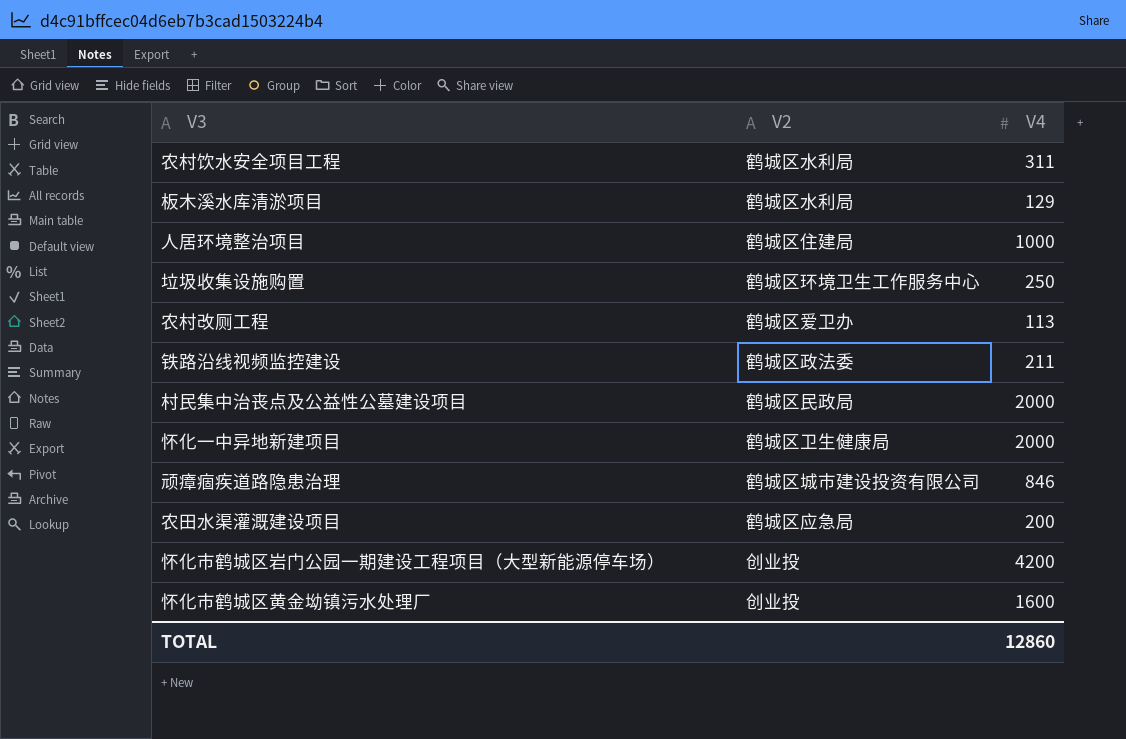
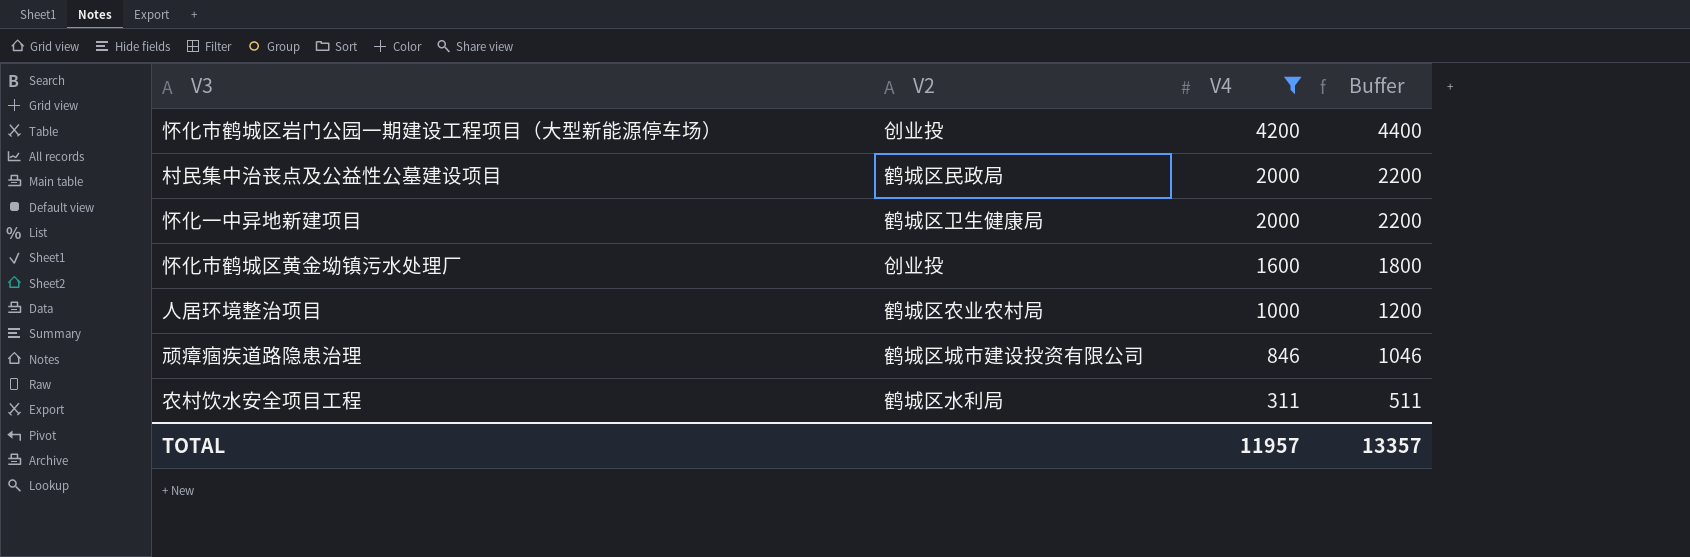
filter: none -> V4 >= 311
row order: none -> V4 descending
column Buffer | formula: none -> [V4] + 200
人居环境整治项目 | V2: 鹤城区住建局 -> 鹤城区农业农村局
TOTAL | V4: 12860 -> 11957

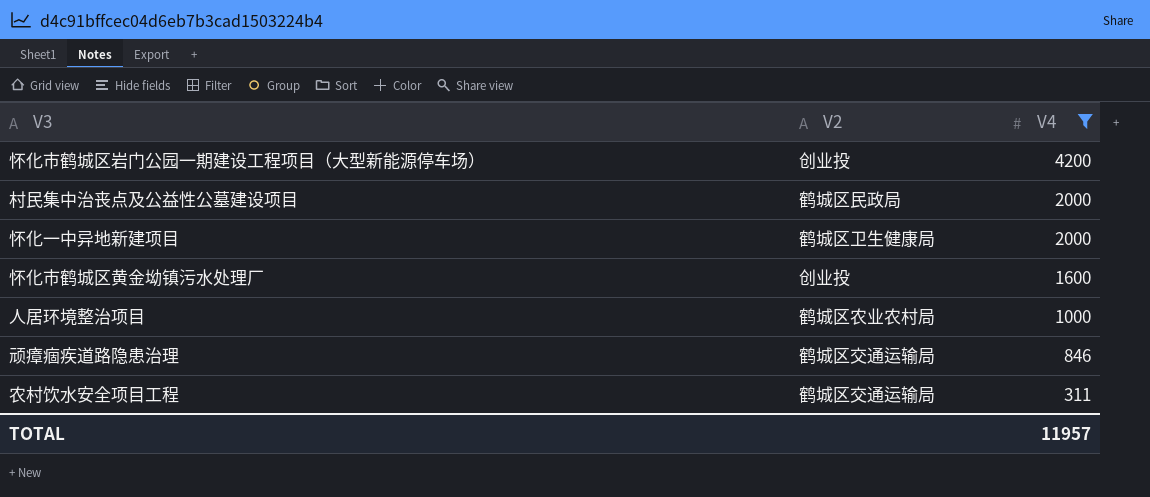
column Buffer | formula: [V4] + 200 -> none
顽瘴痼疾道路隐患治理 | V2: 鹤城区城市建设投资有限公司 -> 鹤城区交通运输局
农村饮水安全项目工程 | V2: 鹤城区水利局 -> 鹤城区交通运输局

